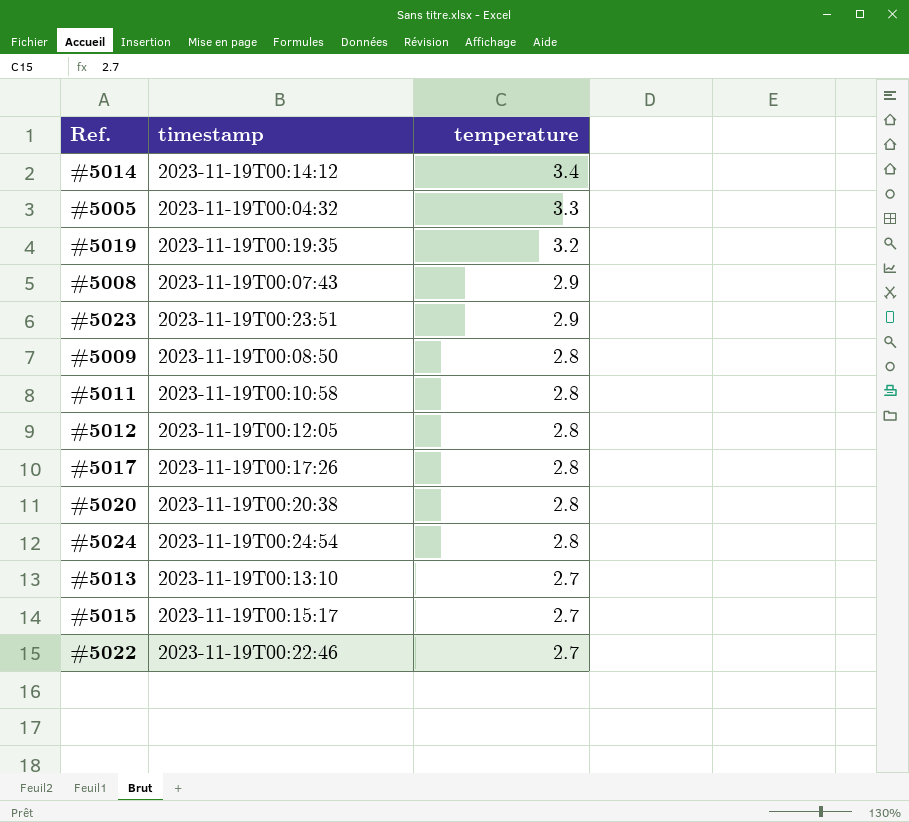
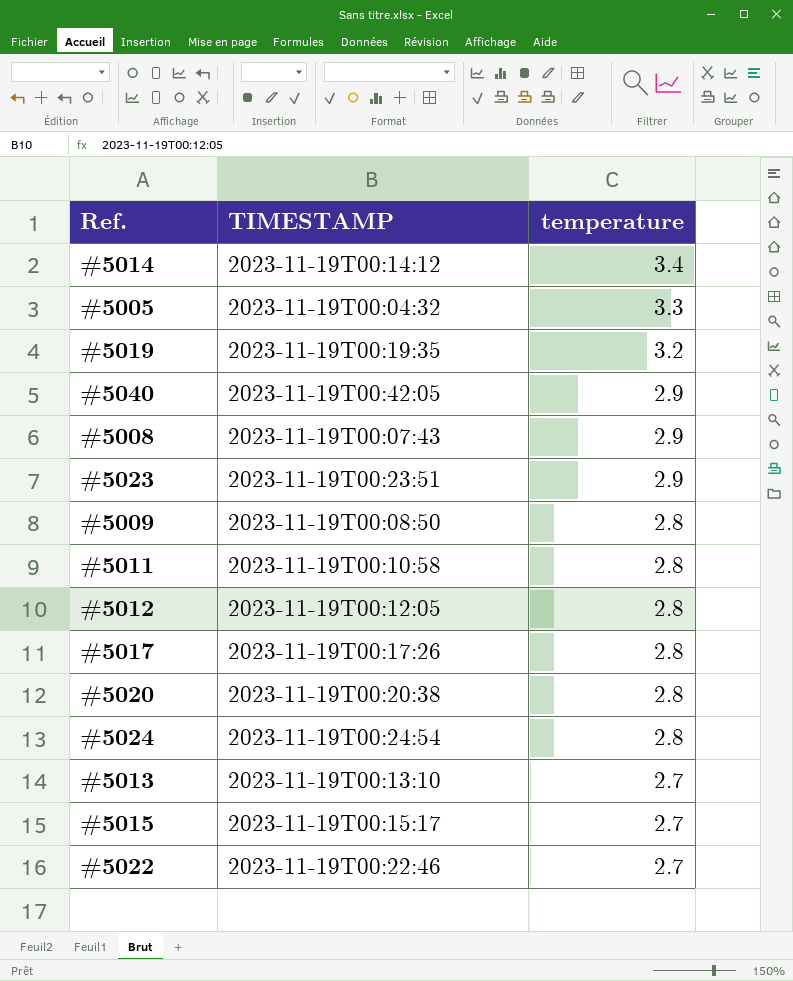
column name: timestamp -> TIMESTAMP
row #5040: none -> 2023-11-19T00:42:05 | 2.9

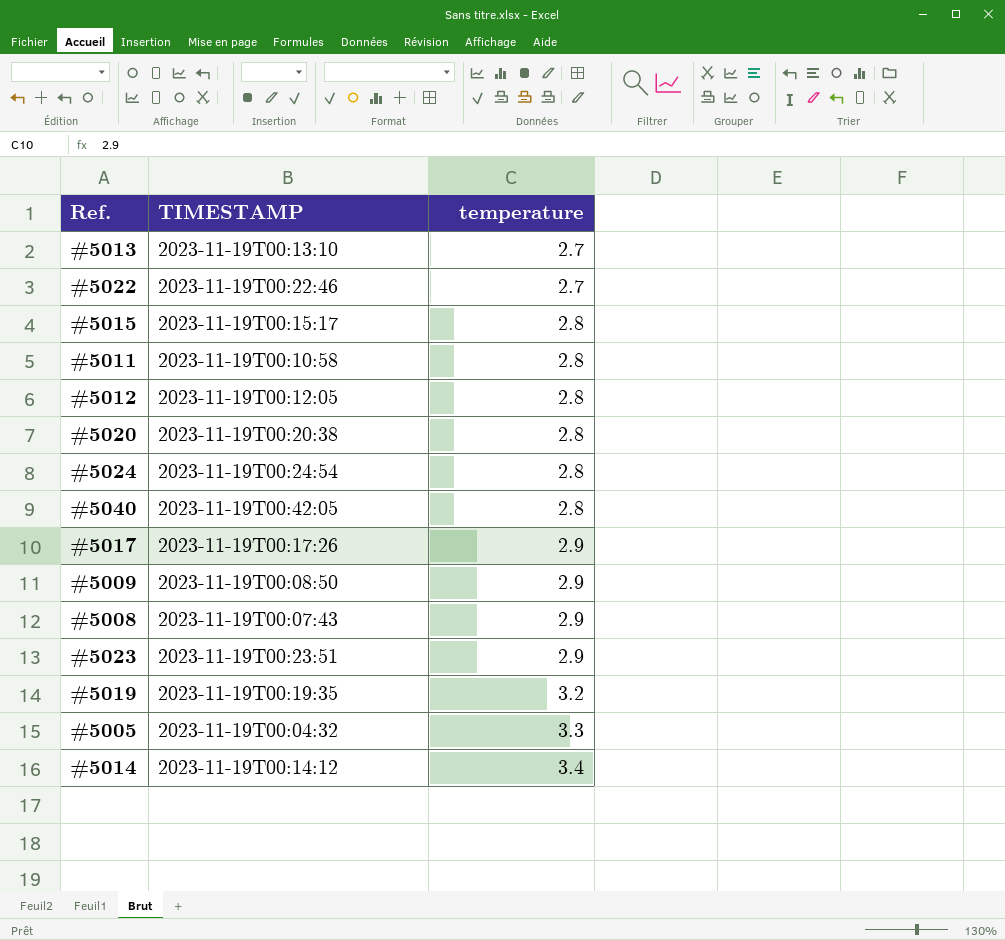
row order: temperature descending -> temperature ascending
#5015 | temperature: 2.7 -> 2.8
#5040 | temperature: 2.9 -> 2.8
#5017 | temperature: 2.8 -> 2.9
#5009 | temperature: 2.8 -> 2.9

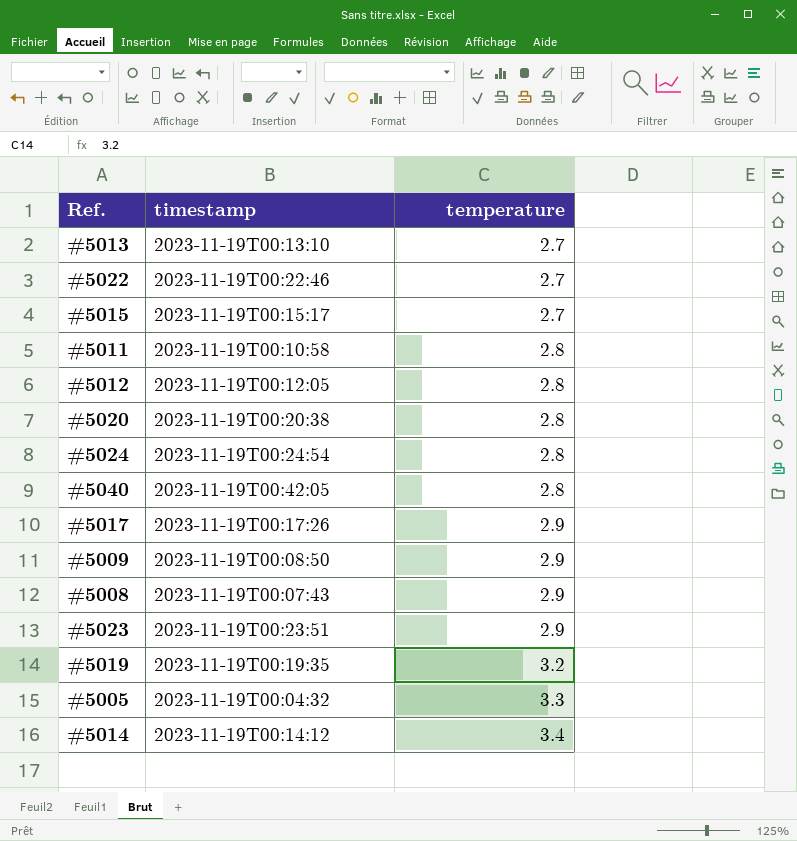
column name: TIMESTAMP -> timestamp
#5015 | temperature: 2.8 -> 2.7

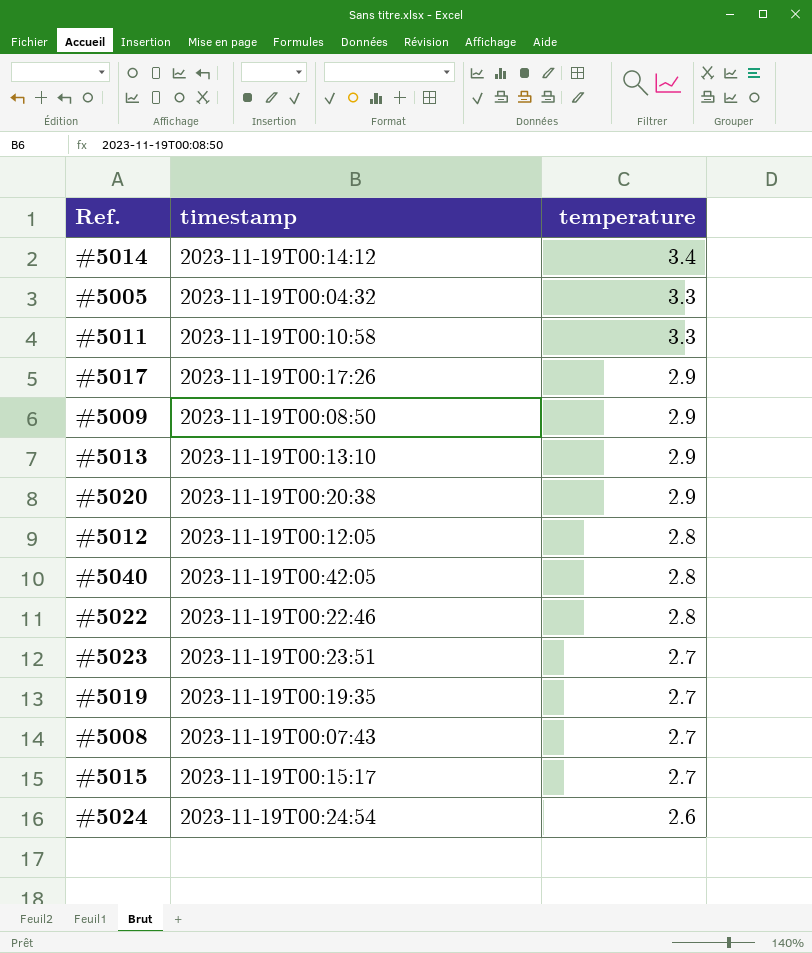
row order: temperature ascending -> temperature descending
#5011 | temperature: 2.8 -> 3.3
#5013 | temperature: 2.7 -> 2.9
#5020 | temperature: 2.8 -> 2.9
#5022 | temperature: 2.7 -> 2.8
#5023 | temperature: 2.9 -> 2.7
#5019 | temperature: 3.2 -> 2.7
#5008 | temperature: 2.9 -> 2.7
#5024 | temperature: 2.8 -> 2.6

